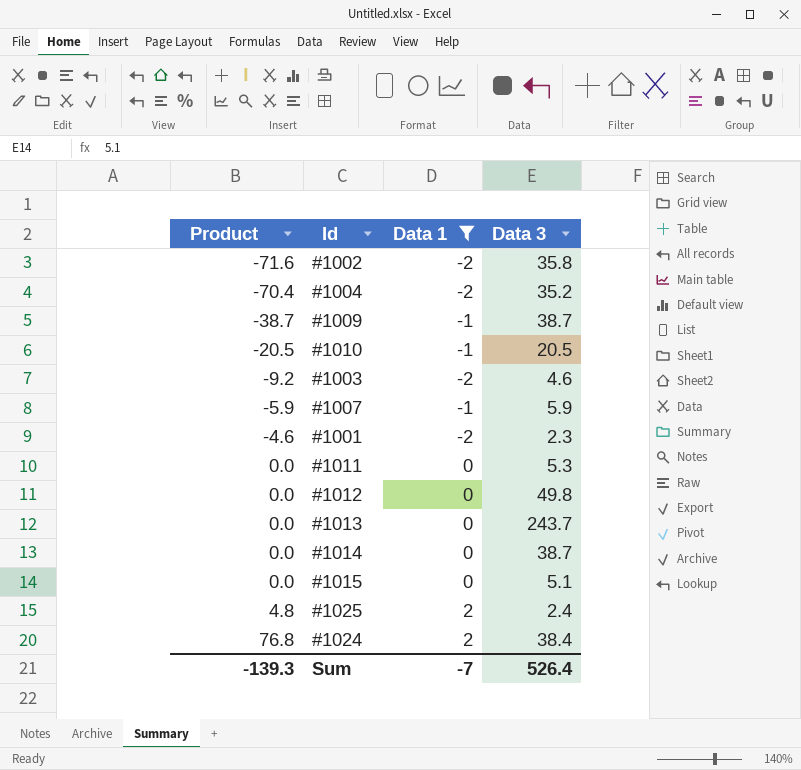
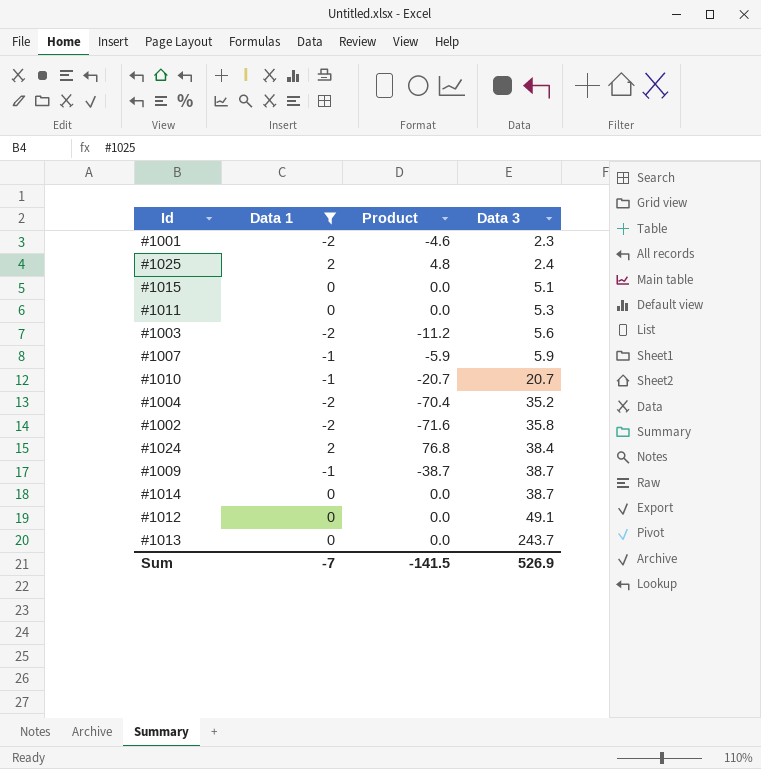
row order: Product ascending -> Data 3 ascending
column Product | position: 1 -> 3
#1003 | Product: -9.2 -> -11.2
#1003 | Data 3: 4.6 -> 5.6
#1010 | Product: -20.5 -> -20.7
#1010 | Data 3: 20.5 -> 20.7
#1012 | Data 3: 49.8 -> 49.1
Sum | Product: -139.3 -> -141.5
Sum | Data 3: 526.4 -> 526.9

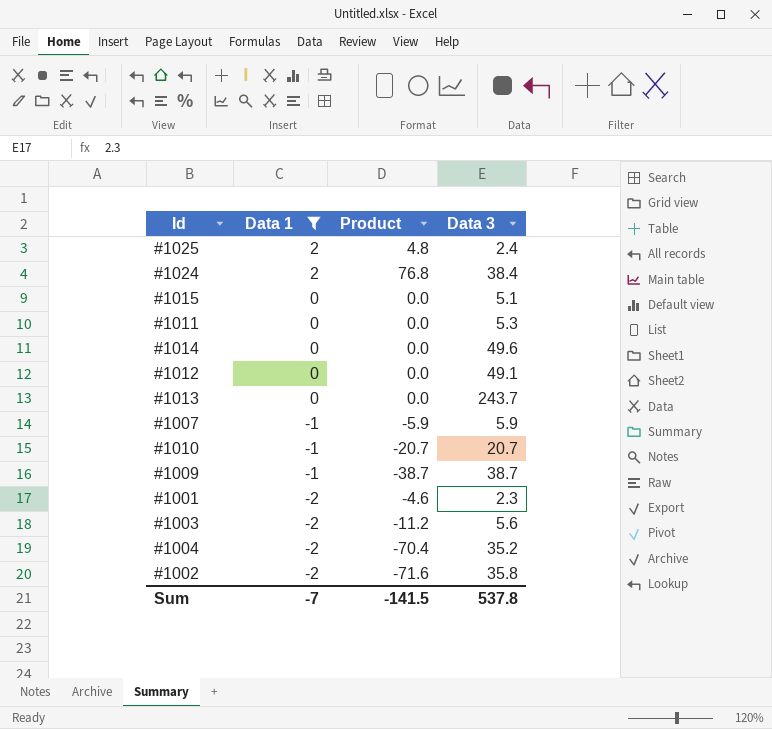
row order: Data 3 ascending -> Data 1 descending
#1014 | Data 3: 38.7 -> 49.6
Sum | Data 3: 526.9 -> 537.8

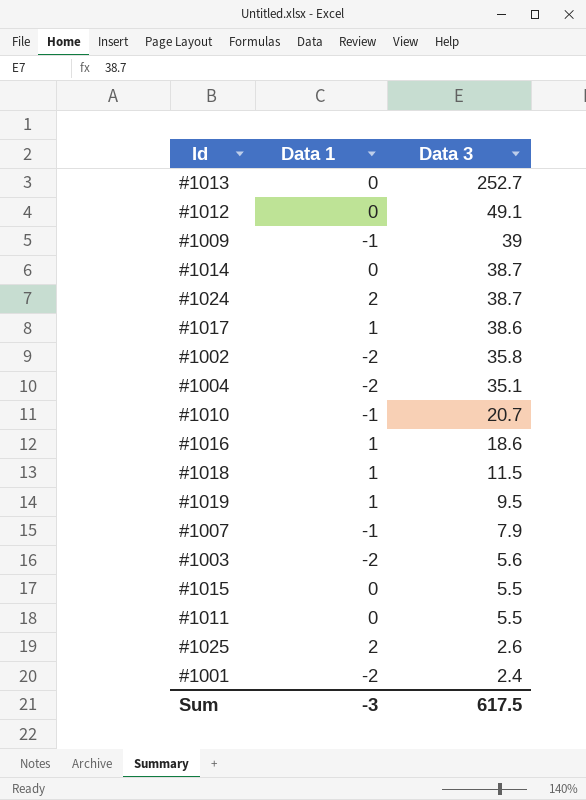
filter: Data 1 != 1 -> none
row order: Data 1 descending -> Data 3 descending
column Product | formula: [Data 1] * [Data 3] -> none
#1013 | Data 3: 243.7 -> 252.7
#1009 | Data 3: 38.7 -> 39
#1014 | Data 3: 49.6 -> 38.7
#1024 | Data 3: 38.4 -> 38.7
#1004 | Data 3: 35.2 -> 35.1
#1007 | Data 3: 5.9 -> 7.9
#1015 | Data 3: 5.1 -> 5.5
#1011 | Data 3: 5.3 -> 5.5
#1025 | Data 3: 2.4 -> 2.6
#1001 | Data 3: 2.3 -> 2.4
Sum | Data 1: -7 -> -3
Sum | Data 3: 537.8 -> 617.5

